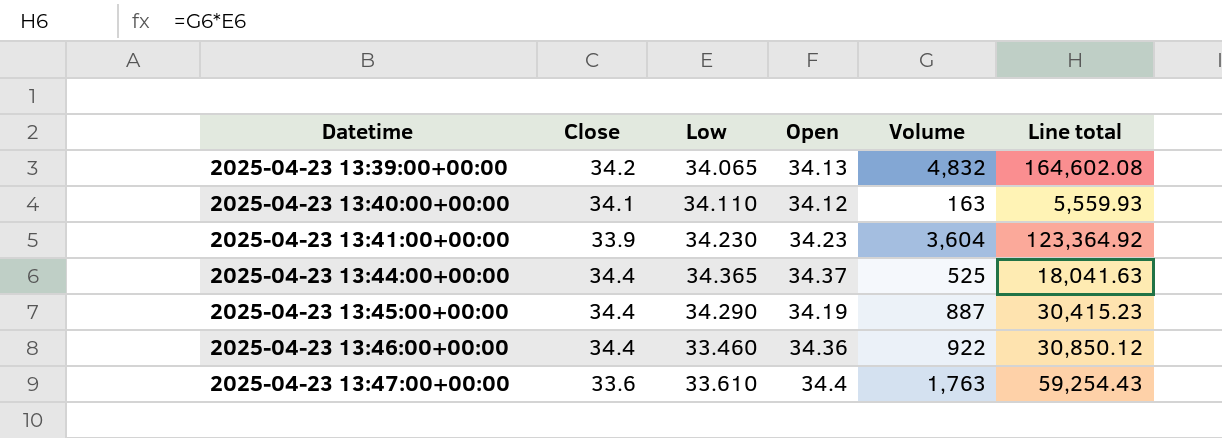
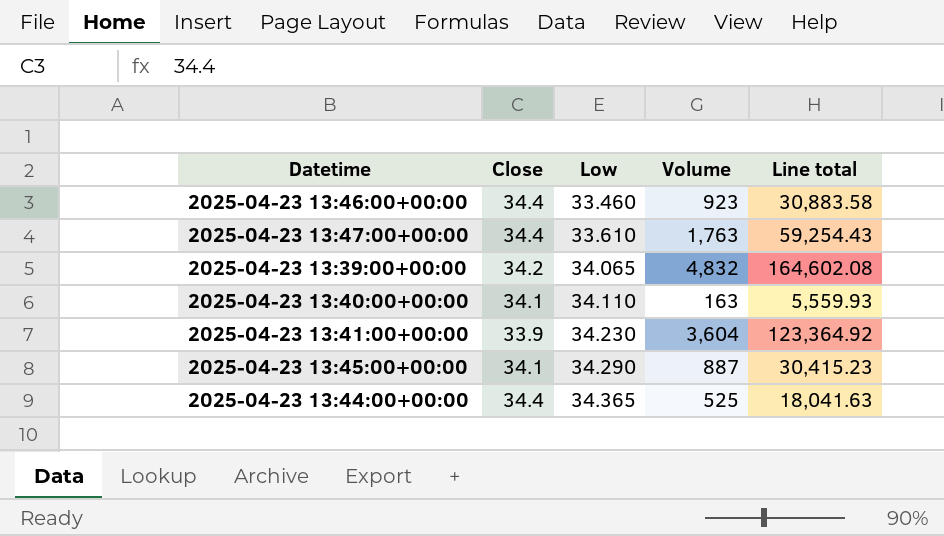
row order: Datetime ascending -> Low ascending
column Open | position: 4 -> none
2025-04-23 13:46:00+00:00 | Volume: 922 -> 923
2025-04-23 13:46:00+00:00 | Line total: 30,850.12 -> 30,883.58
2025-04-23 13:47:00+00:00 | Close: 33.6 -> 34.4
2025-04-23 13:45:00+00:00 | Close: 34.4 -> 34.1

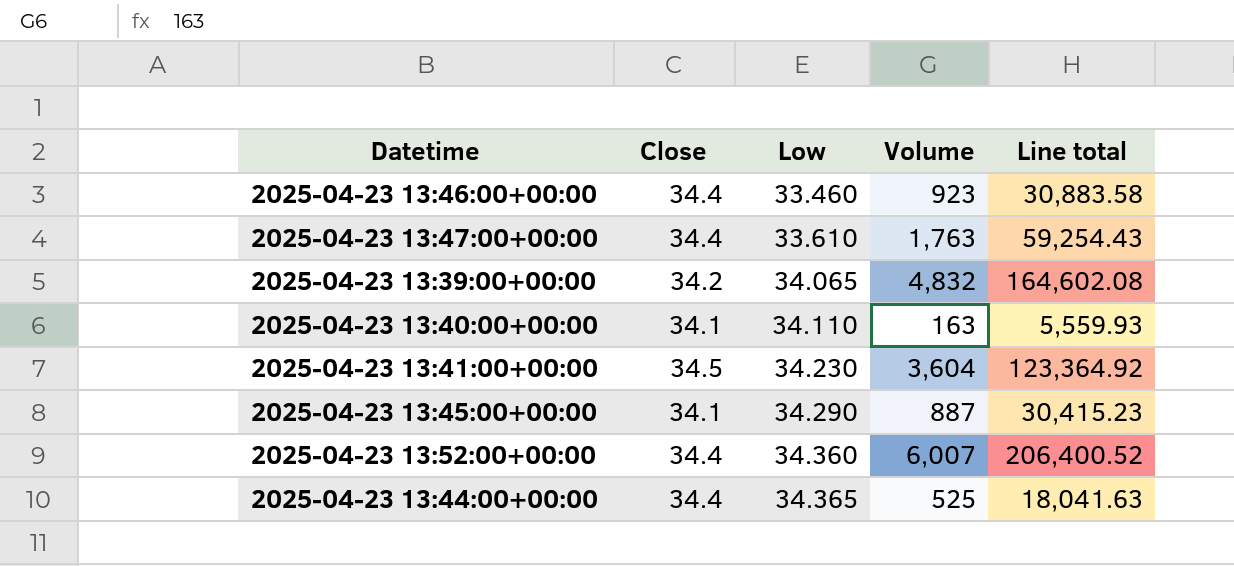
2025-04-23 13:41:00+00:00 | Close: 33.9 -> 34.5
row 2025-04-23 13:52:00+00:00: none -> 34.4 | 34.360 | 6,007 | 206,400.52

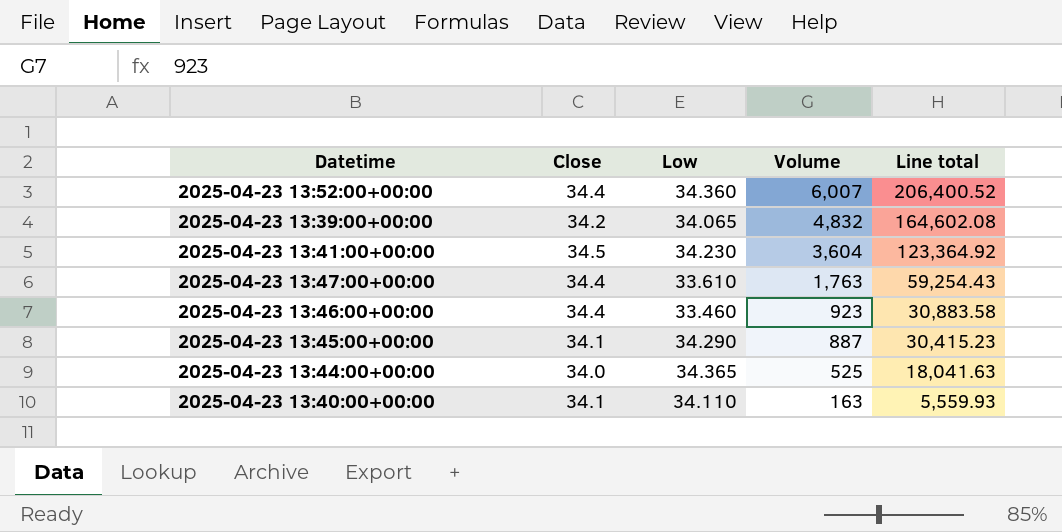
row order: Low ascending -> Volume descending
2025-04-23 13:44:00+00:00 | Close: 34.4 -> 34.0

